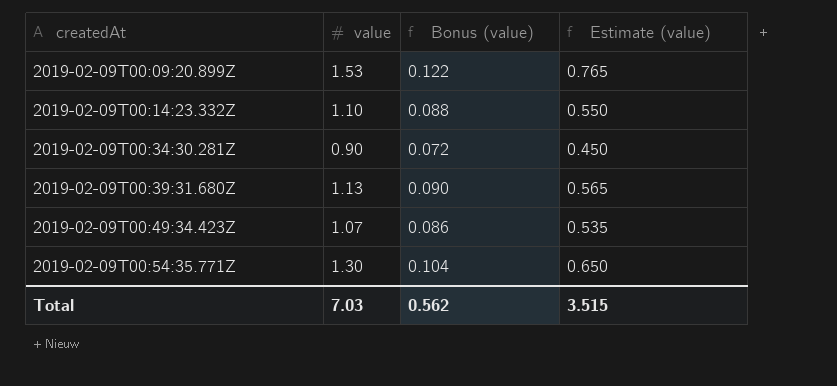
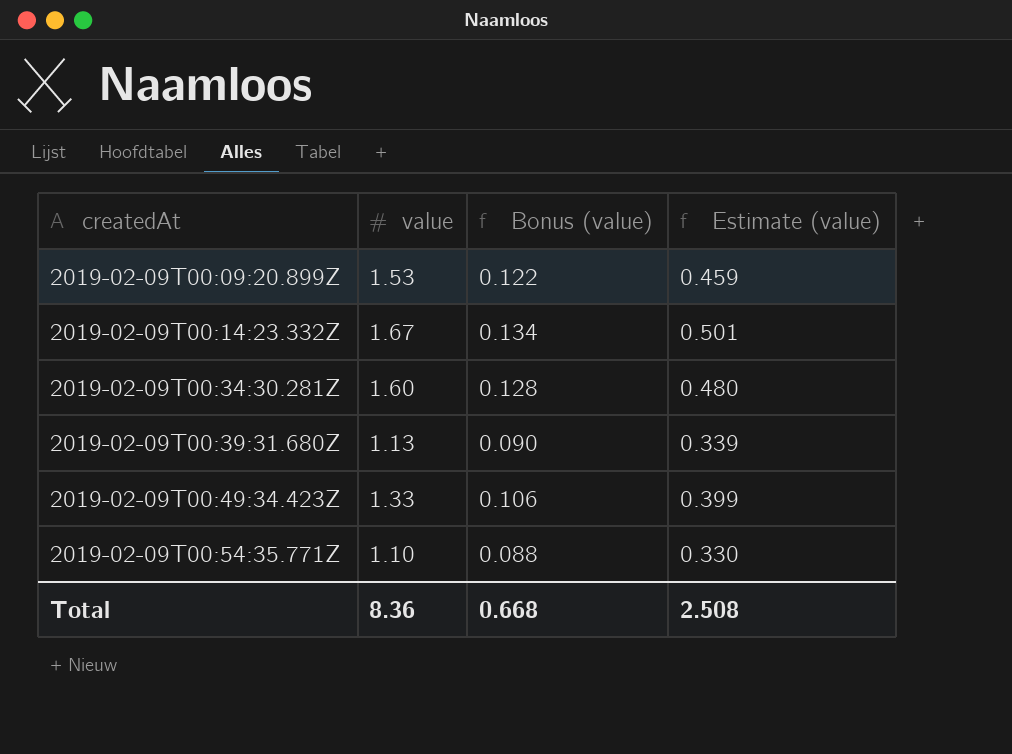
column Estimate (value) | formula: [value] * 0.5 -> [value] * 0.3
2019-02-09T00:14:23.332Z | value: 1.10 -> 1.67
2019-02-09T00:14:23.332Z | Bonus (value): 0.088 -> 0.134
2019-02-09T00:34:30.281Z | value: 0.90 -> 1.60
2019-02-09T00:34:30.281Z | Bonus (value): 0.072 -> 0.128
2019-02-09T00:49:34.423Z | value: 1.07 -> 1.33
2019-02-09T00:49:34.423Z | Bonus (value): 0.086 -> 0.106
2019-02-09T00:54:35.771Z | value: 1.30 -> 1.10
2019-02-09T00:54:35.771Z | Bonus (value): 0.104 -> 0.088
Total | value: 7.03 -> 8.36
Total | Bonus (value): 0.562 -> 0.668
Total | Estimate (value): 3.515 -> 2.508

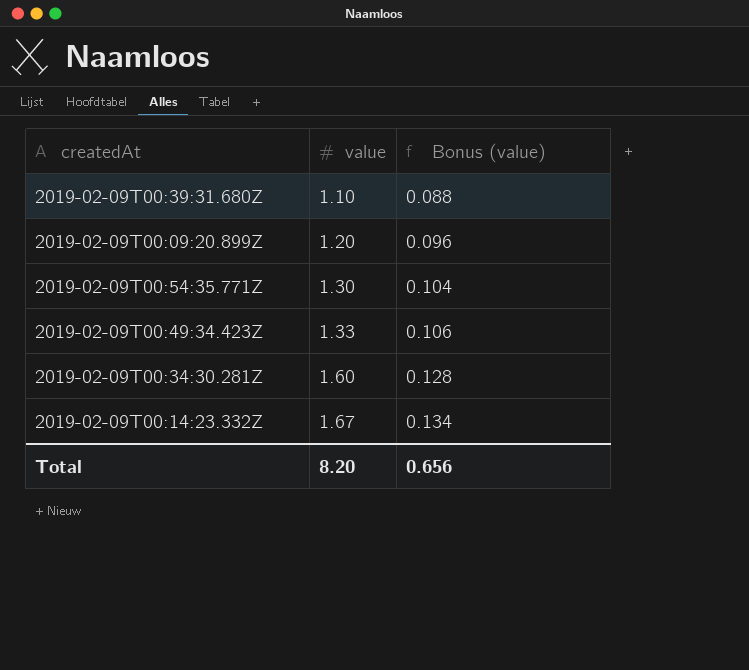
row order: createdAt ascending -> value ascending
column Estimate (value) | formula: [value] * 0.3 -> none
2019-02-09T00:39:31.680Z | value: 1.13 -> 1.10
2019-02-09T00:39:31.680Z | Bonus (value): 0.090 -> 0.088
2019-02-09T00:09:20.899Z | value: 1.53 -> 1.20
2019-02-09T00:09:20.899Z | Bonus (value): 0.122 -> 0.096
2019-02-09T00:54:35.771Z | value: 1.10 -> 1.30
2019-02-09T00:54:35.771Z | Bonus (value): 0.088 -> 0.104
Total | value: 8.36 -> 8.20
Total | Bonus (value): 0.668 -> 0.656

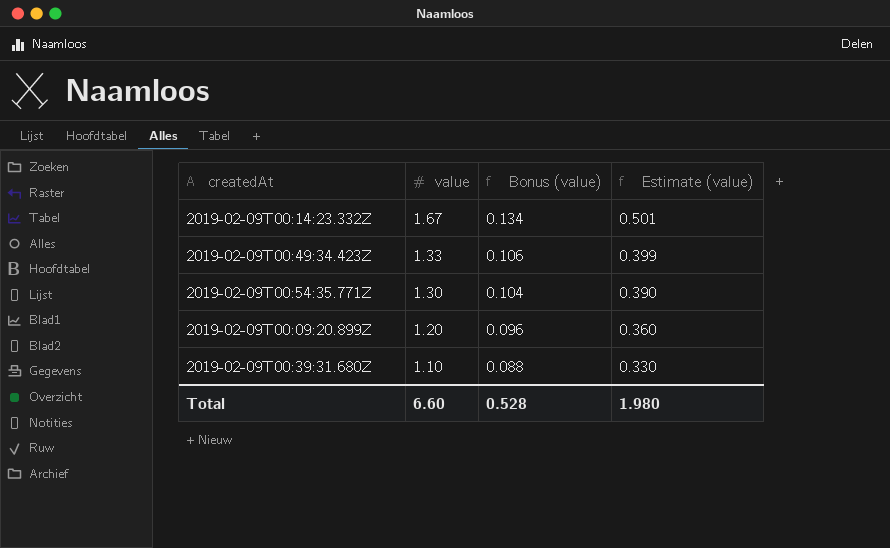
row order: value ascending -> value descending
column Estimate (value) | formula: none -> [value] * 0.3
row 2019-02-09T00:34:30.281Z: 1.60 | 0.128 -> none
Total | value: 8.20 -> 6.60
Total | Bonus (value): 0.656 -> 0.528

